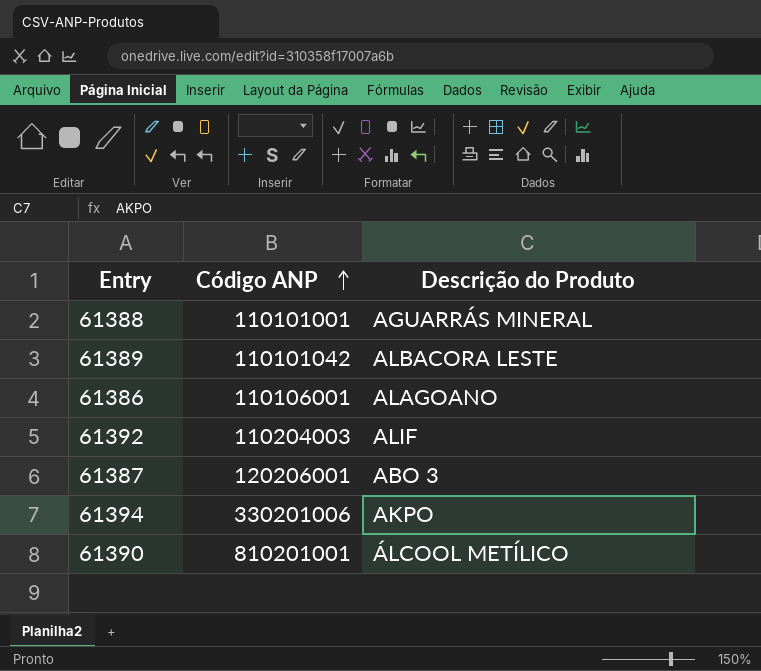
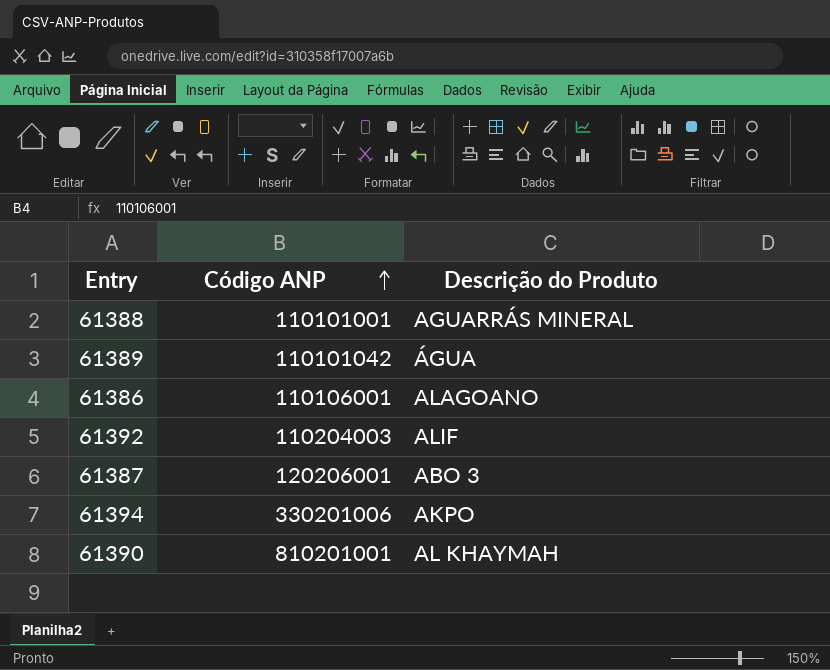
61389 | Descrição do Produto: ALBACORA LESTE -> ÁGUA
61390 | Descrição do Produto: ÁLCOOL METÍLICO -> AL KHAYMAH

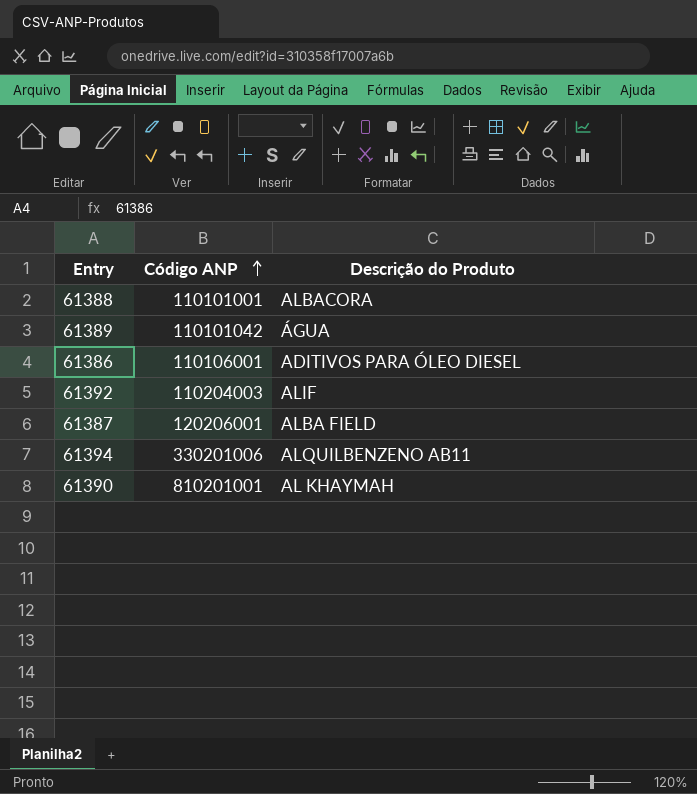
61388 | Descrição do Produto: AGUARRÁS MINERAL -> ALBACORA
61386 | Descrição do Produto: ALAGOANO -> ADITIVOS PARA ÓLEO DIESEL
61387 | Descrição do Produto: ABO 3 -> ALBA FIELD
61394 | Descrição do Produto: AKPO -> ALQUILBENZENO AB11

